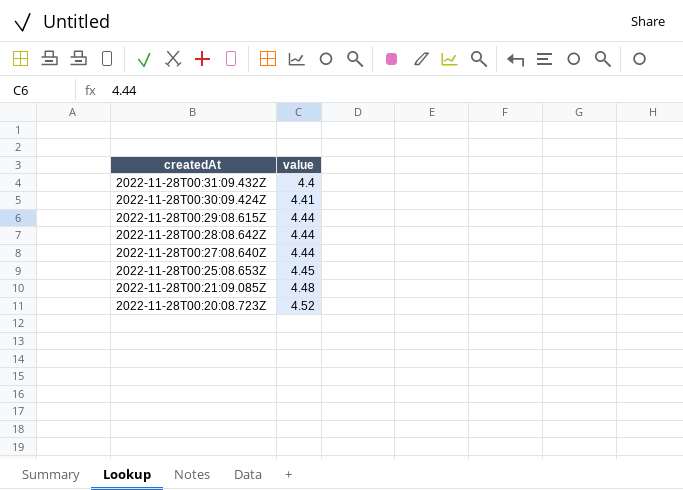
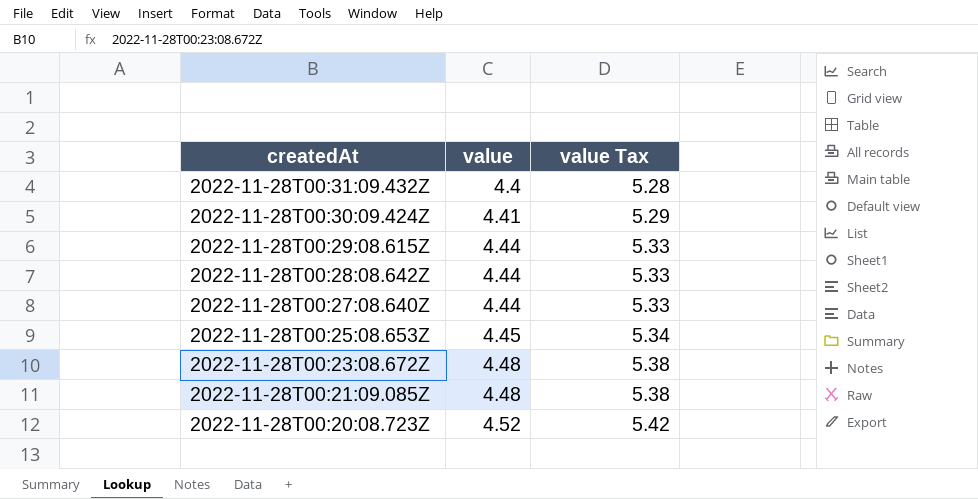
column value Tax | formula: none -> [value] * 1.2
row 2022-11-28T00:23:08.672Z: none -> 4.48 | 5.38

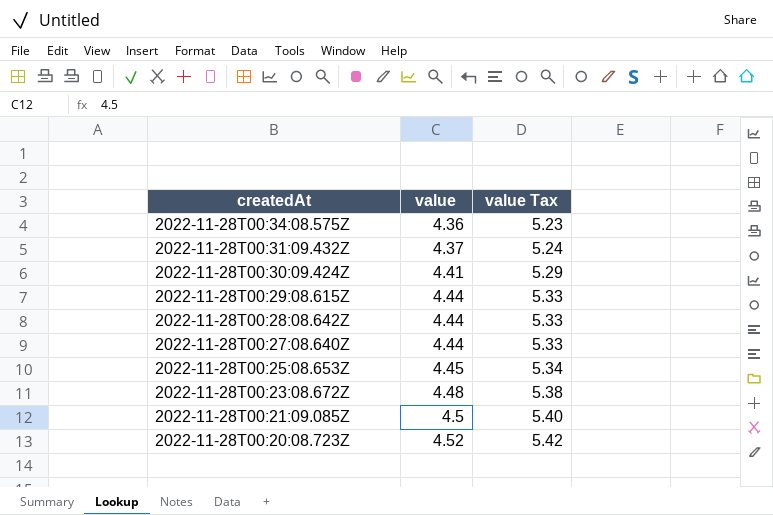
row 2022-11-28T00:34:08.575Z: none -> 4.36 | 5.23
2022-11-28T00:31:09.432Z | value: 4.4 -> 4.37
2022-11-28T00:31:09.432Z | value Tax: 5.28 -> 5.24
2022-11-28T00:21:09.085Z | value: 4.48 -> 4.5
2022-11-28T00:21:09.085Z | value Tax: 5.38 -> 5.40

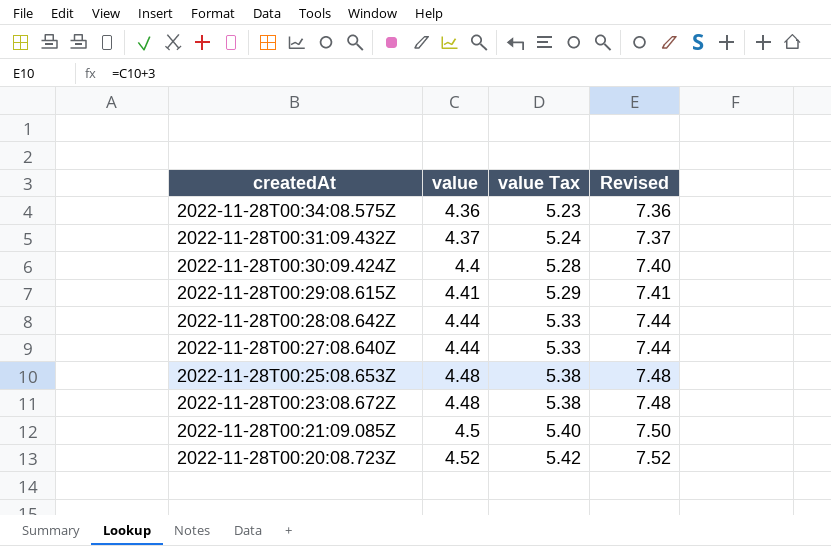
column Revised | formula: none -> [value] + 3
2022-11-28T00:30:09.424Z | value: 4.41 -> 4.4
2022-11-28T00:30:09.424Z | value Tax: 5.29 -> 5.28
2022-11-28T00:29:08.615Z | value: 4.44 -> 4.41
2022-11-28T00:29:08.615Z | value Tax: 5.33 -> 5.29
2022-11-28T00:25:08.653Z | value: 4.45 -> 4.48
2022-11-28T00:25:08.653Z | value Tax: 5.34 -> 5.38

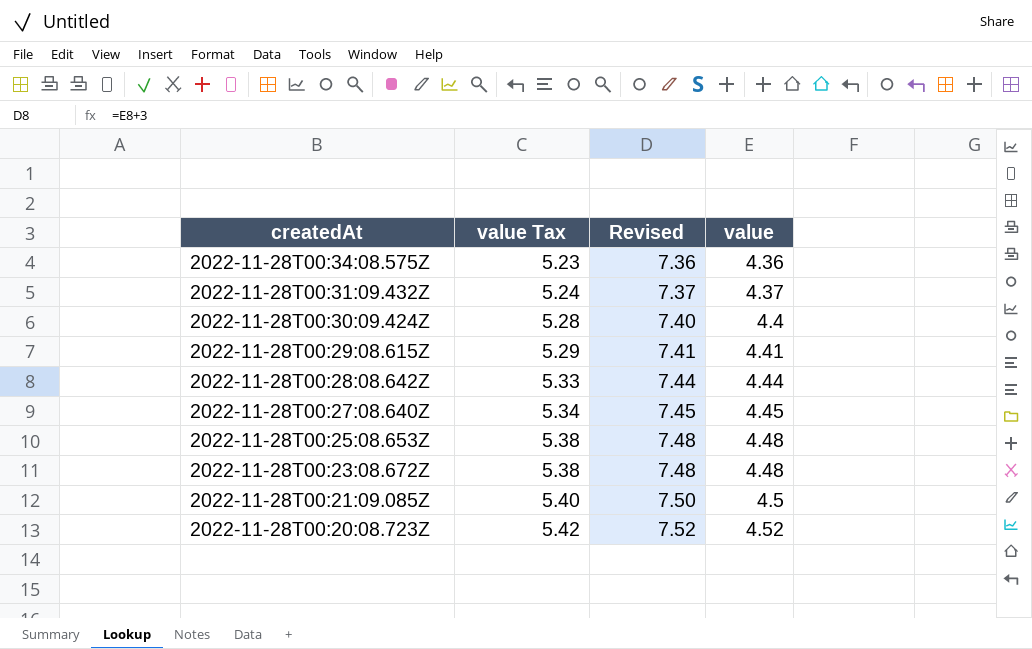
column value | position: 2 -> 4
2022-11-28T00:27:08.640Z | value Tax: 5.33 -> 5.34
2022-11-28T00:27:08.640Z | Revised: 7.44 -> 7.45
2022-11-28T00:27:08.640Z | value: 4.44 -> 4.45

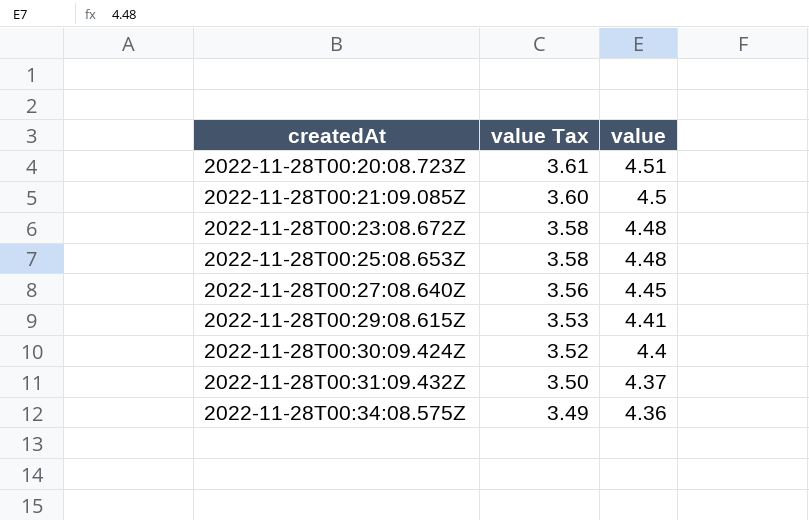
row order: createdAt descending -> createdAt ascending
column Revised | formula: [value] + 3 -> none
column value Tax | formula: [value] * 1.2 -> [value] * 0.8
row 2022-11-28T00:28:08.642Z: 5.33 | 7.44 | 4.44 -> none
2022-11-28T00:20:08.723Z | value: 4.52 -> 4.51

